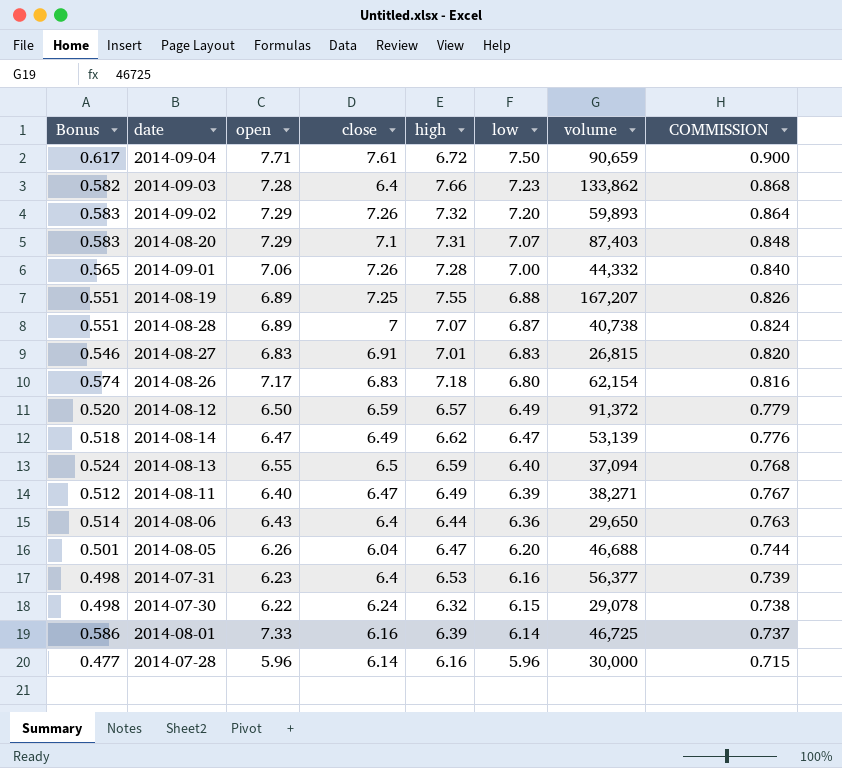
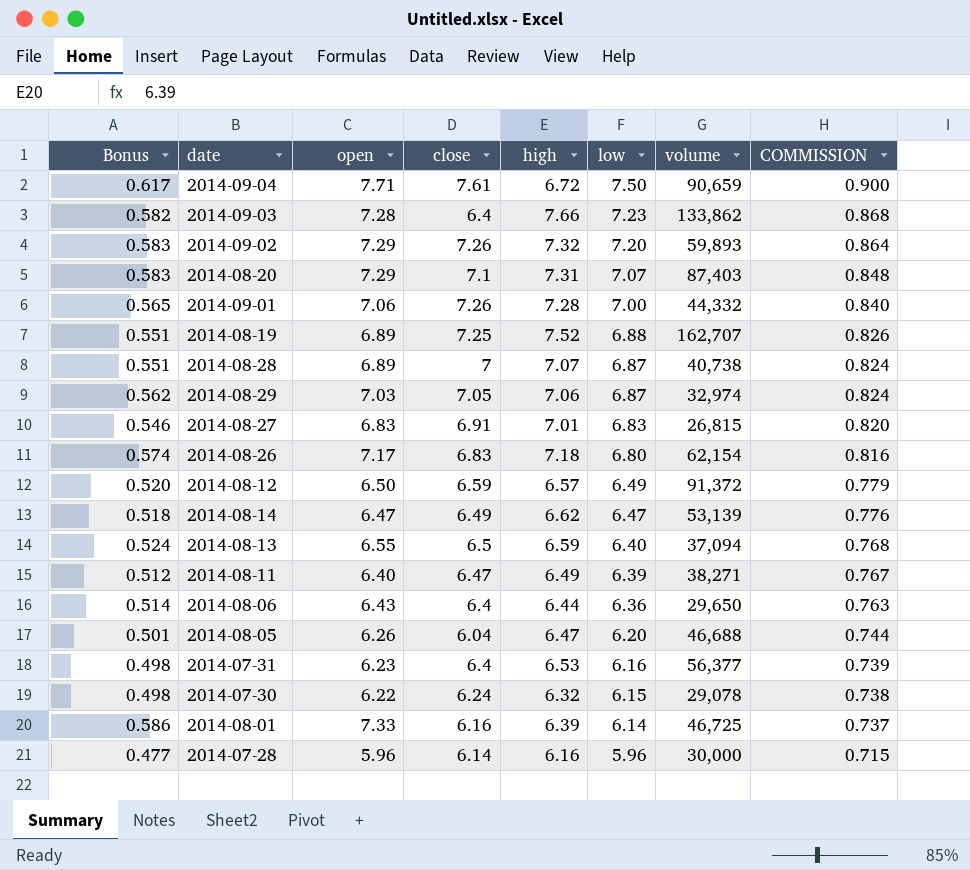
2014-08-19 | high: 7.55 -> 7.52
2014-08-19 | volume: 167,207 -> 162,707
row 2014-08-29: none -> 0.562 | 7.03 | 7.05 | 7.06 | 6.87 | 32,974 | 0.824

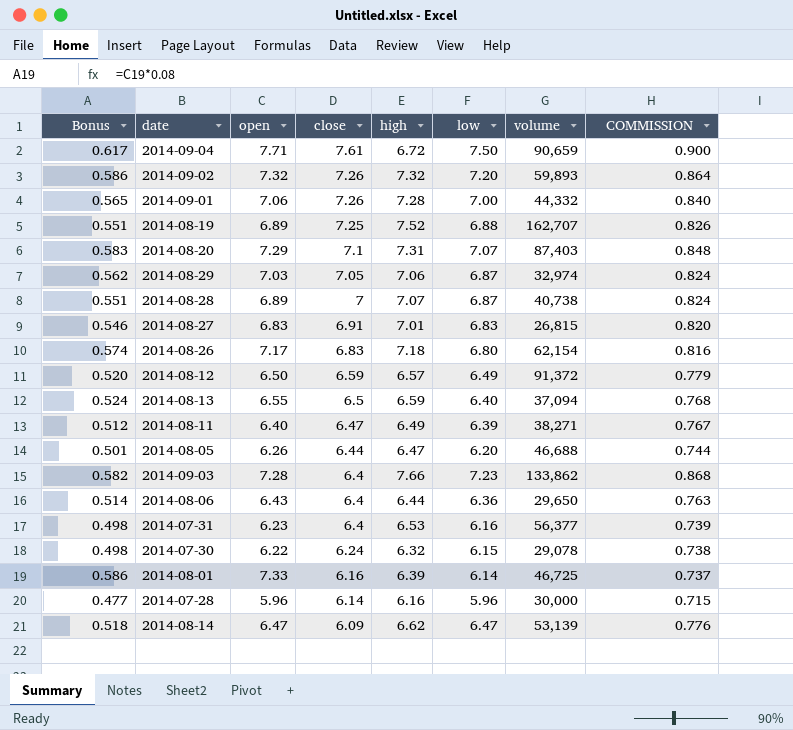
row order: low descending -> close descending
2014-09-02 | Bonus: 0.583 -> 0.586
2014-09-02 | open: 7.29 -> 7.32
2014-08-05 | close: 6.04 -> 6.44
2014-08-14 | close: 6.49 -> 6.09

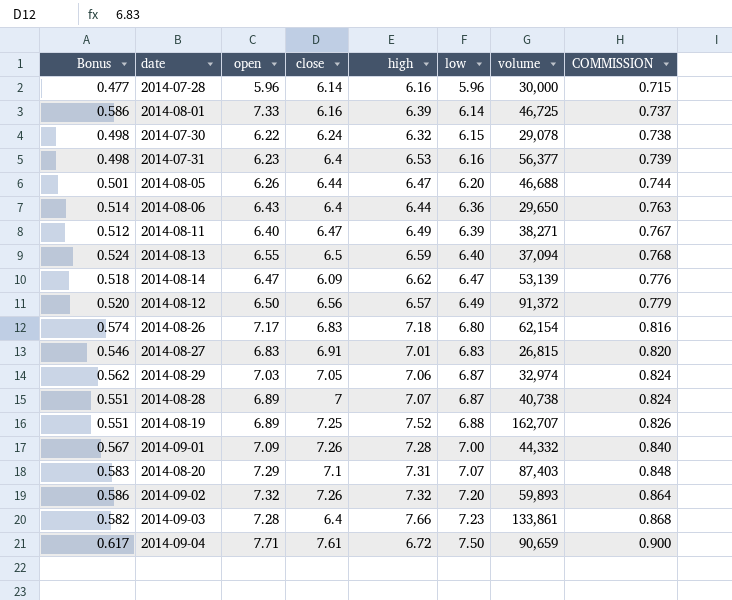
row order: close descending -> low ascending
2014-08-12 | close: 6.59 -> 6.56
2014-09-01 | Bonus: 0.565 -> 0.567
2014-09-01 | open: 7.06 -> 7.09
2014-09-03 | volume: 133,862 -> 133,861

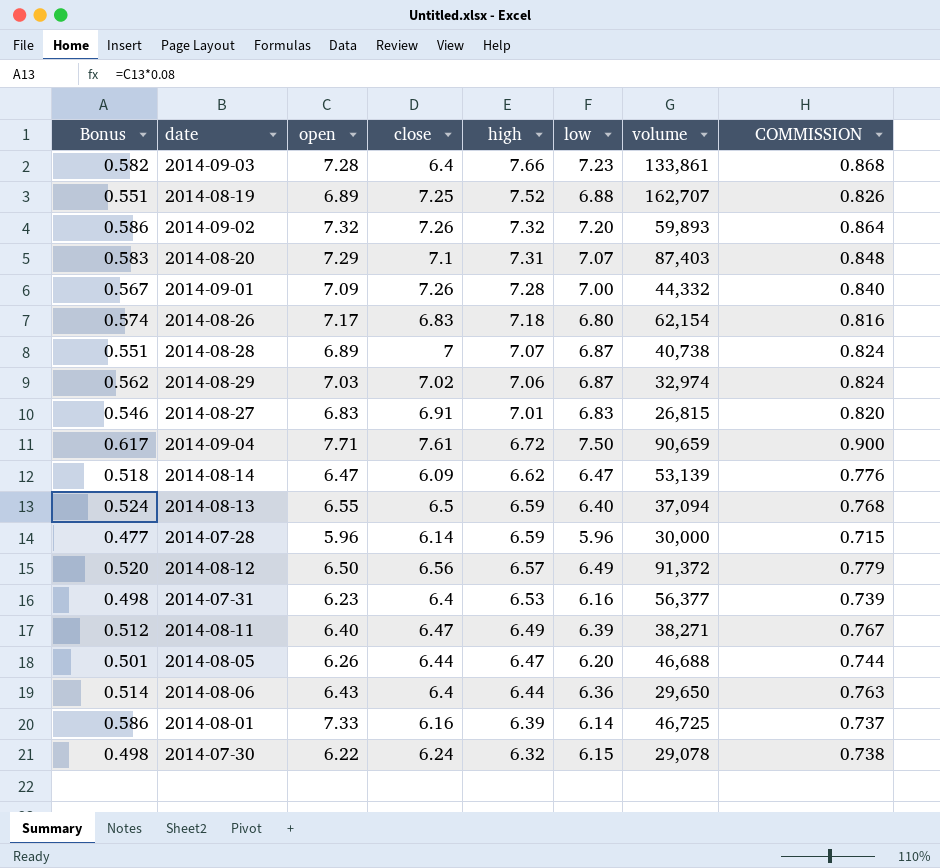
row order: low ascending -> high descending
2014-08-29 | close: 7.05 -> 7.02
2014-07-28 | high: 6.16 -> 6.59

